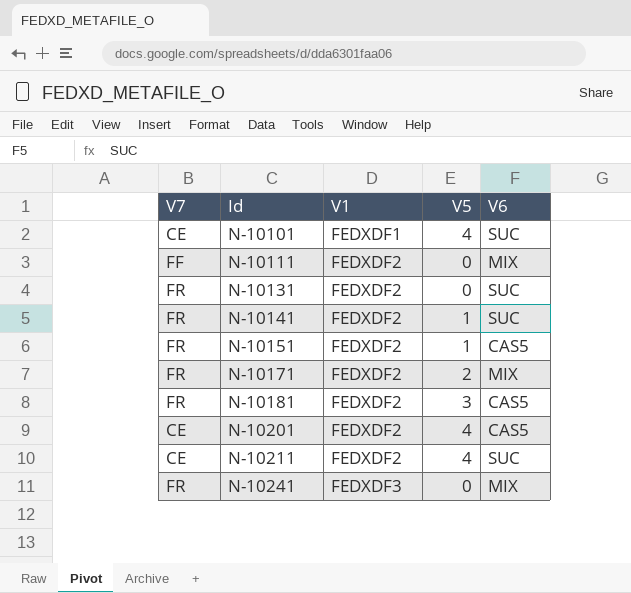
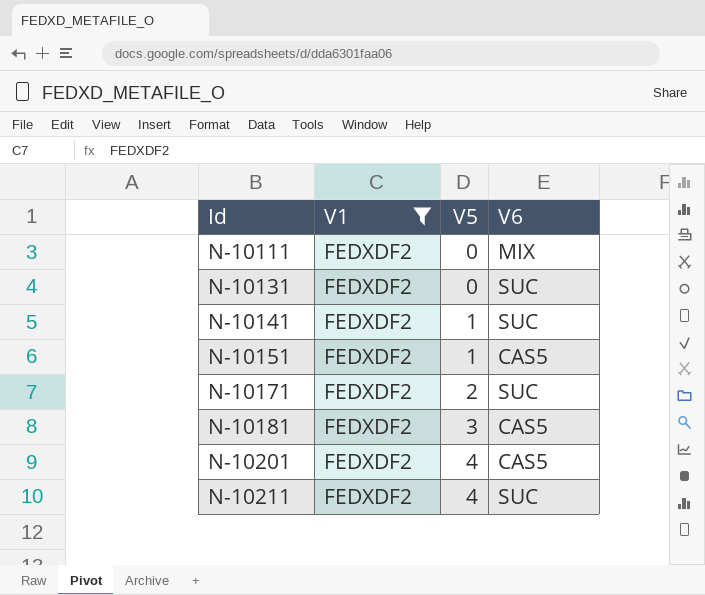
filter: none -> V1 = FEDXDF2
column V7 | position: 1 -> none
N-10171 | V6: MIX -> SUC

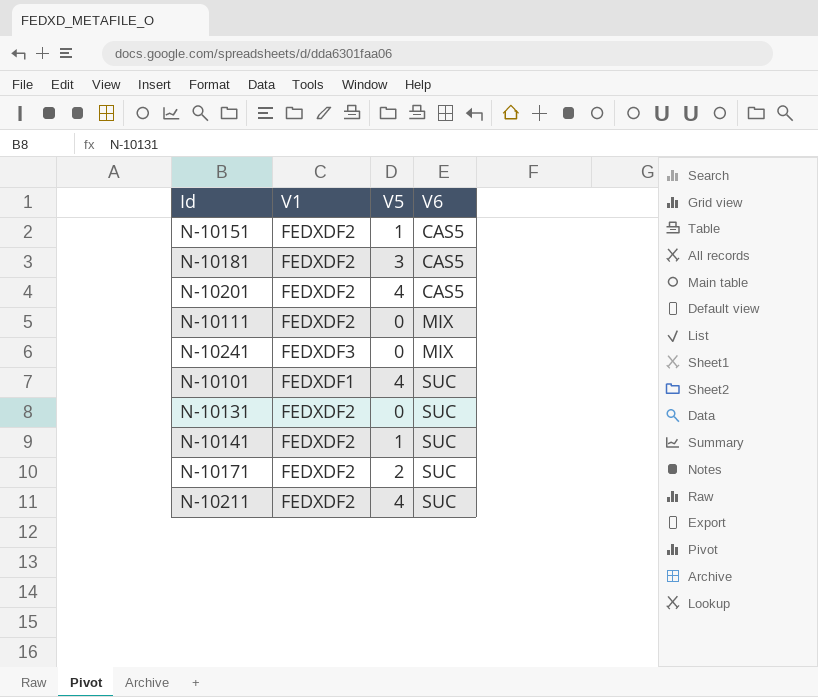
filter: V1 = FEDXDF2 -> none
row order: Id ascending -> V6 ascending

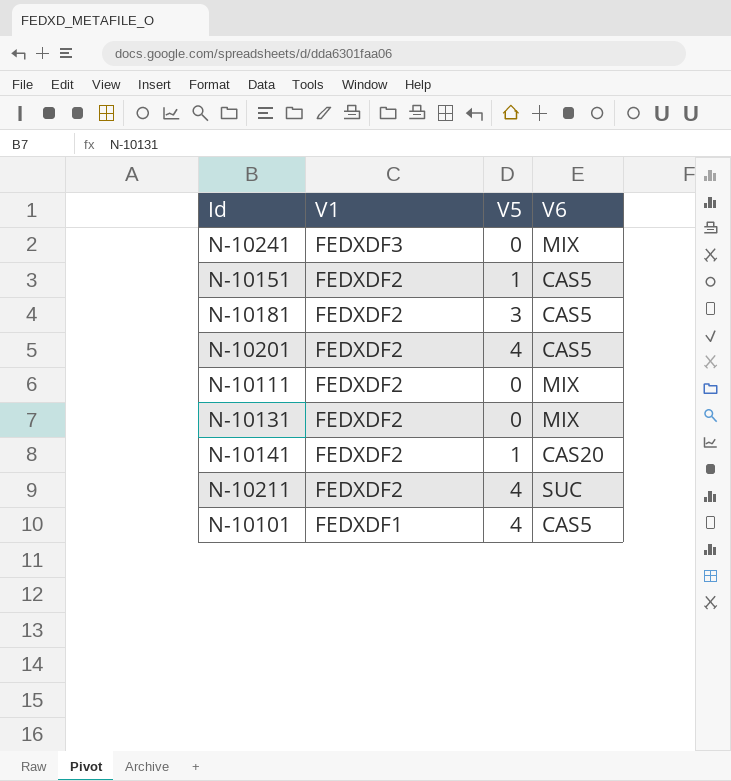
row order: V6 ascending -> V1 descending
row N-10171: FEDXDF2 | 2 | SUC -> none
N-10131 | V6: SUC -> MIX
N-10141 | V6: SUC -> CAS20
N-10101 | V6: SUC -> CAS5

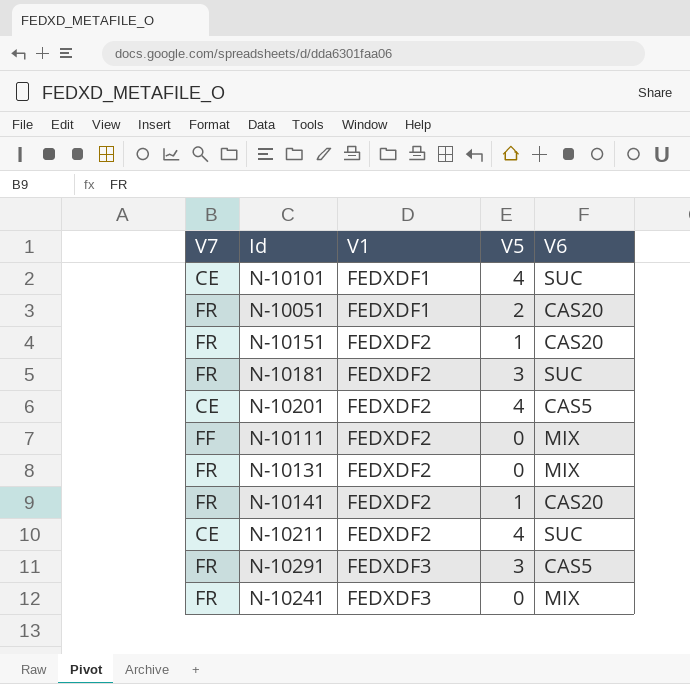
row order: V1 descending -> V1 ascending
column V7 | position: none -> 1
N-10101 | V6: CAS5 -> SUC
row N-10051: none -> FR | FEDXDF1 | 2 | CAS20
N-10151 | V6: CAS5 -> CAS20
N-10181 | V6: CAS5 -> SUC
row N-10291: none -> FR | FEDXDF3 | 3 | CAS5

